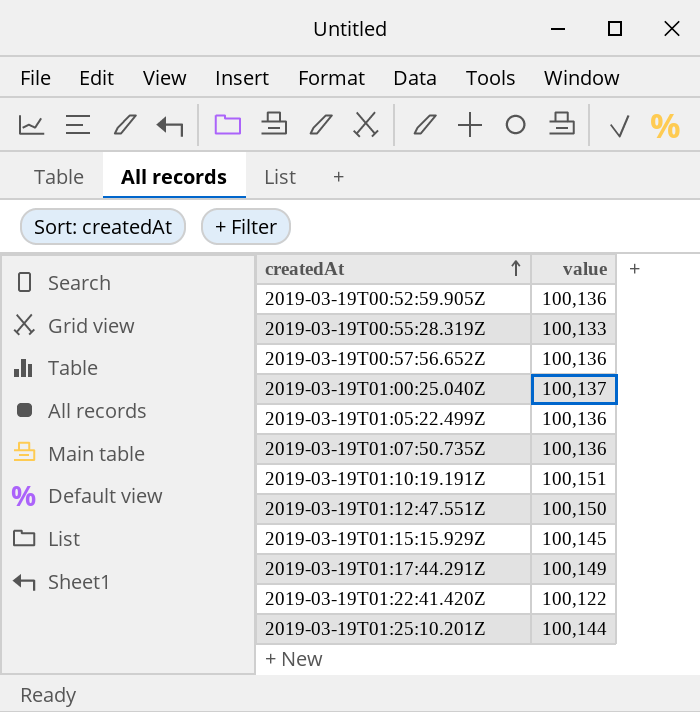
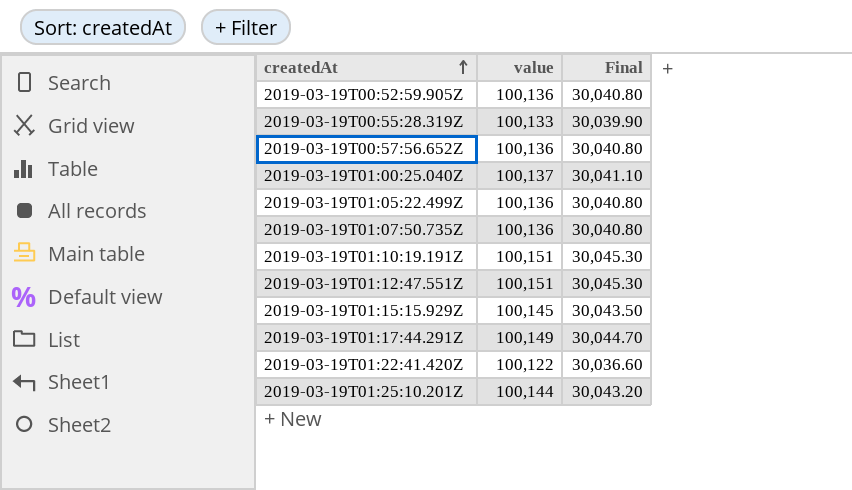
column Final | formula: none -> [value] * 0.3
2019-03-19T01:12:47.551Z | value: 100,150 -> 100,151

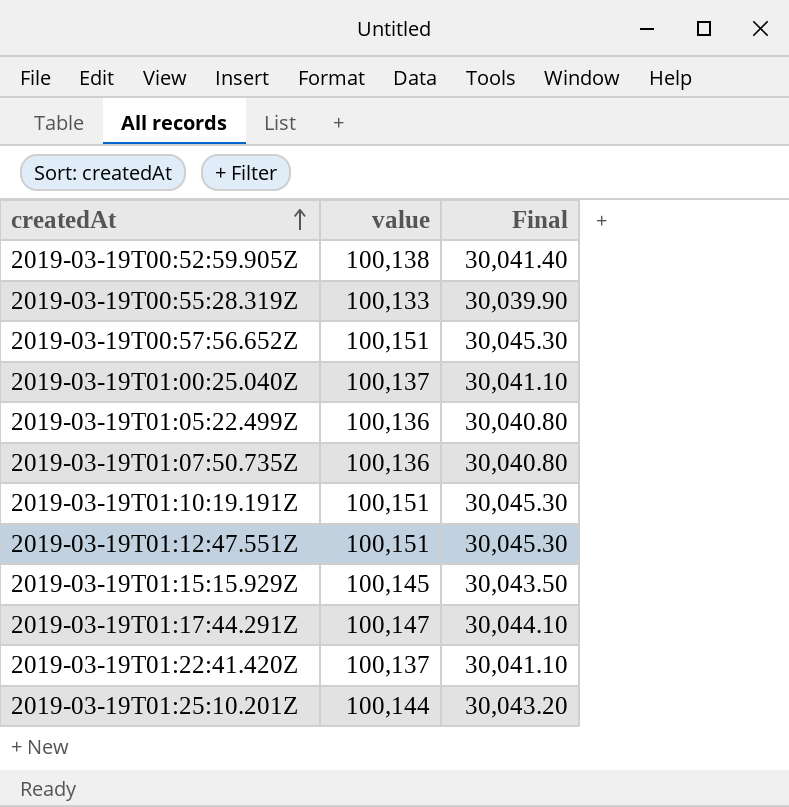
2019-03-19T00:52:59.905Z | value: 100,136 -> 100,138
2019-03-19T00:52:59.905Z | Final: 30,040.80 -> 30,041.40
2019-03-19T00:57:56.652Z | value: 100,136 -> 100,151
2019-03-19T00:57:56.652Z | Final: 30,040.80 -> 30,045.30
2019-03-19T01:17:44.291Z | value: 100,149 -> 100,147
2019-03-19T01:17:44.291Z | Final: 30,044.70 -> 30,044.10
2019-03-19T01:22:41.420Z | value: 100,122 -> 100,137
2019-03-19T01:22:41.420Z | Final: 30,036.60 -> 30,041.10

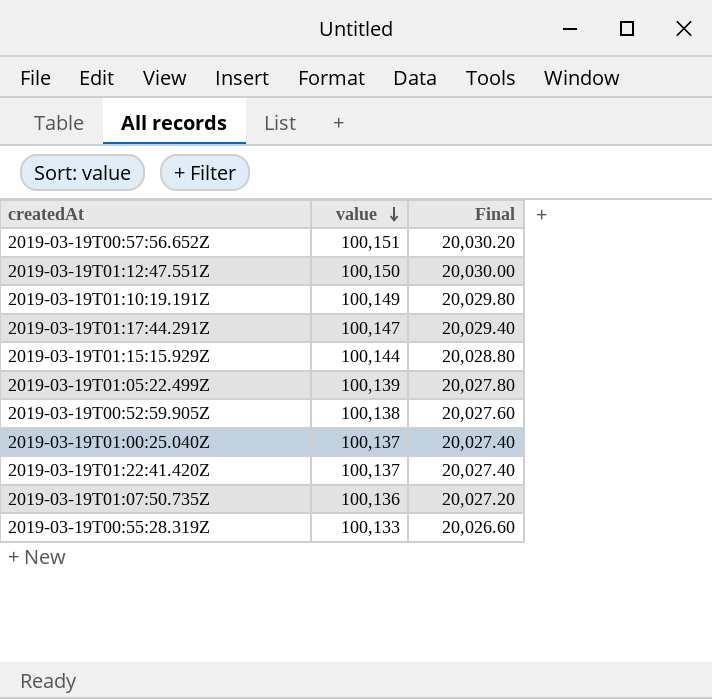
row order: createdAt ascending -> value descending
column Final | formula: [value] * 0.3 -> [value] * 0.2
row 2019-03-19T01:25:10.201Z: 100,144 | 30,043.20 -> none
2019-03-19T01:12:47.551Z | value: 100,151 -> 100,150
2019-03-19T01:10:19.191Z | value: 100,151 -> 100,149
2019-03-19T01:15:15.929Z | value: 100,145 -> 100,144
2019-03-19T01:05:22.499Z | value: 100,136 -> 100,139

